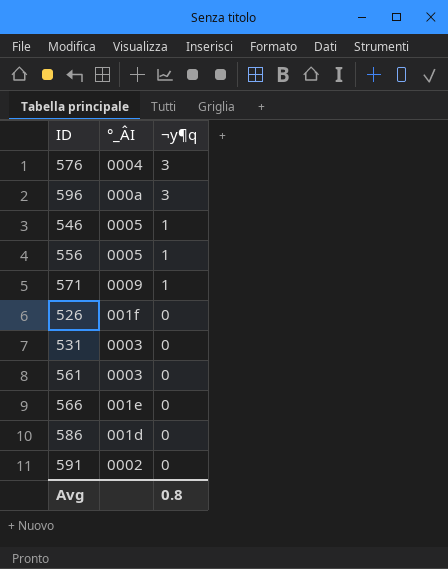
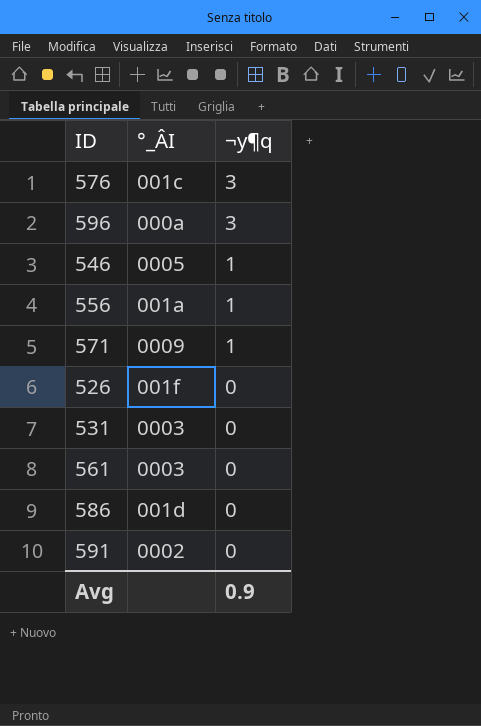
row 566: 001e | 0 -> none
576 | °_ÂI: 0004 -> 001c
556 | °_ÂI: 0005 -> 001a
Avg | ¬y¶q: 0.8 -> 0.9

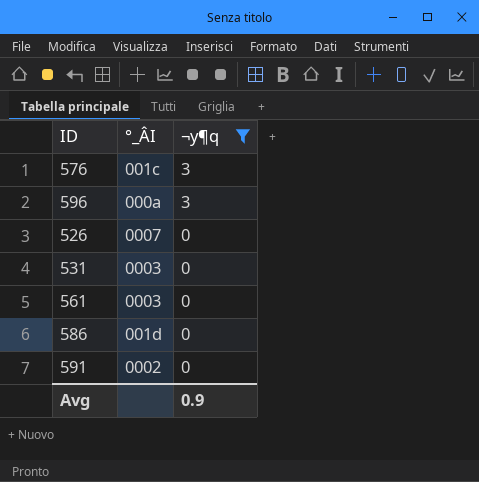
filter: none -> ¬y¶q != 1
526 | °_ÂI: 001f -> 0007

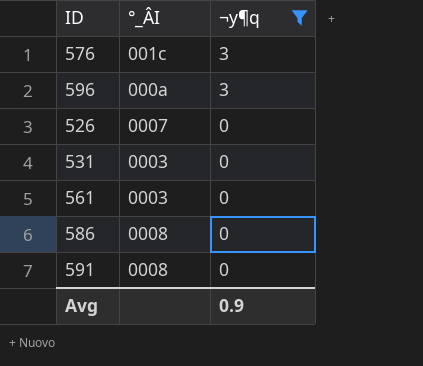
586 | °_ÂI: 001d -> 0008
591 | °_ÂI: 0002 -> 0008

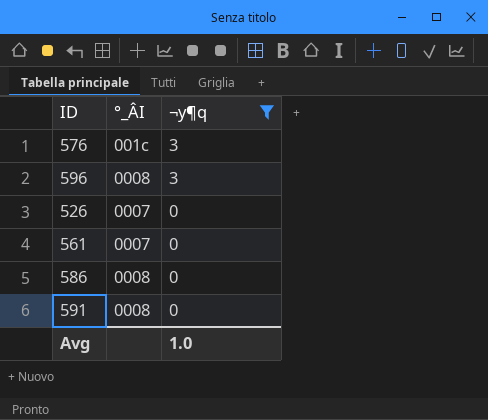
row 531: 0003 | 0 -> none
596 | °_ÂI: 000a -> 0008
561 | °_ÂI: 0003 -> 0007
Avg | ¬y¶q: 0.9 -> 1.0

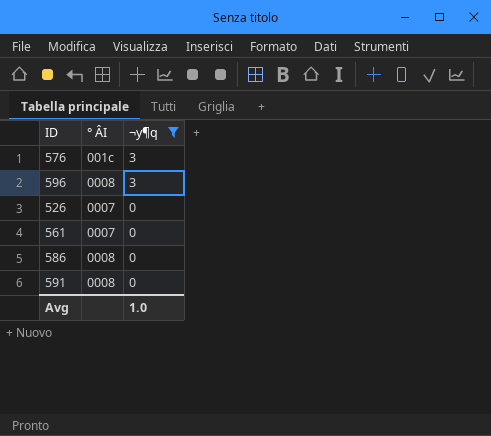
column name: °_ÂI -> ° ÂI

